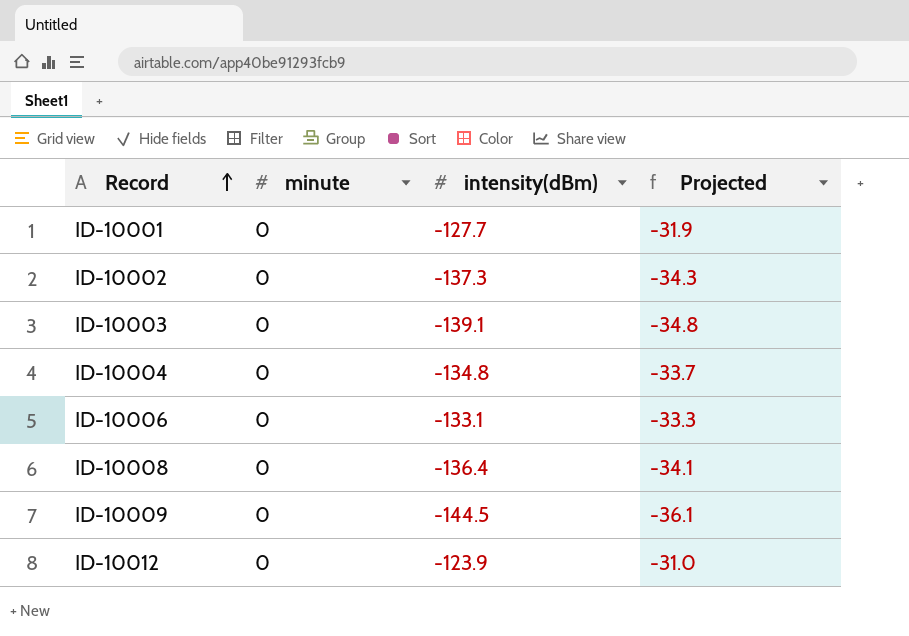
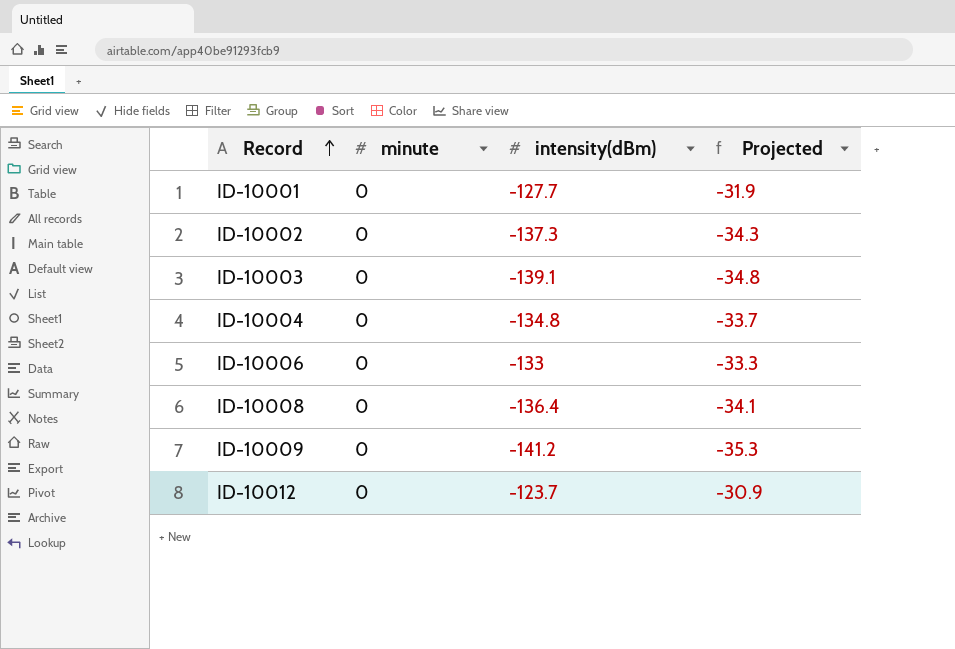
ID-10006 | intensity(dBm): -133.1 -> -133
ID-10009 | intensity(dBm): -144.5 -> -141.2
ID-10009 | Projected: -36.1 -> -35.3
ID-10012 | intensity(dBm): -123.9 -> -123.7
ID-10012 | Projected: -31.0 -> -30.9

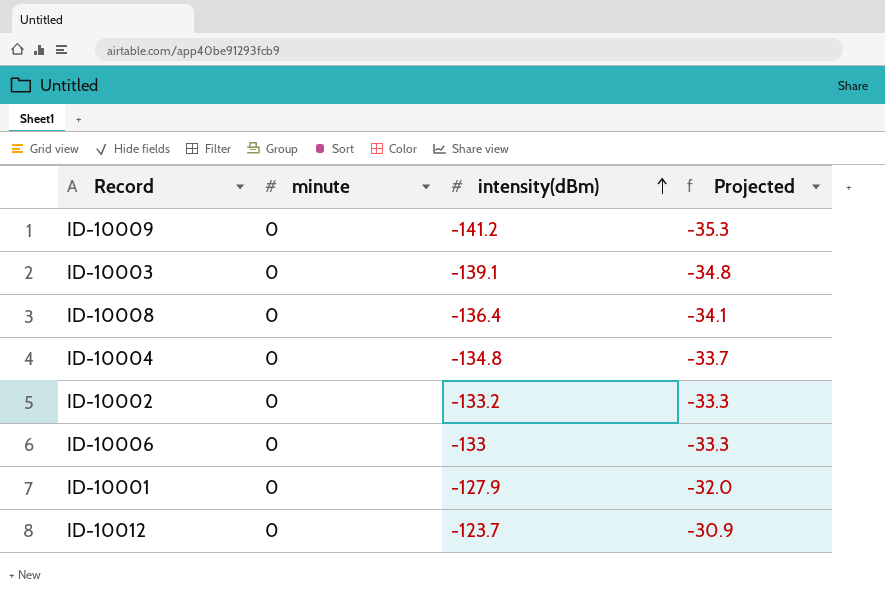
row order: Record ascending -> intensity(dBm) ascending
ID-10002 | intensity(dBm): -137.3 -> -133.2
ID-10002 | Projected: -34.3 -> -33.3
ID-10001 | intensity(dBm): -127.7 -> -127.9
ID-10001 | Projected: -31.9 -> -32.0

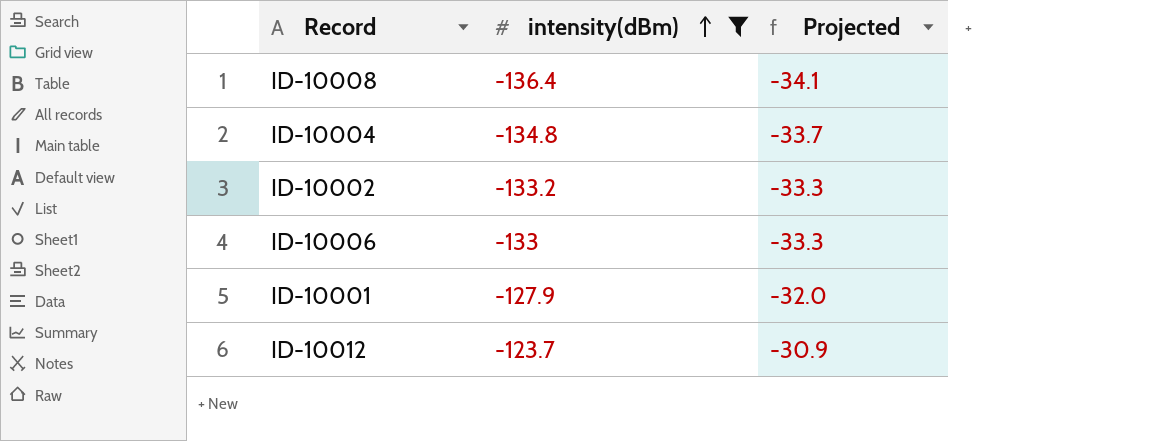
filter: none -> intensity(dBm) >= -136.4
column minute | position: 2 -> none

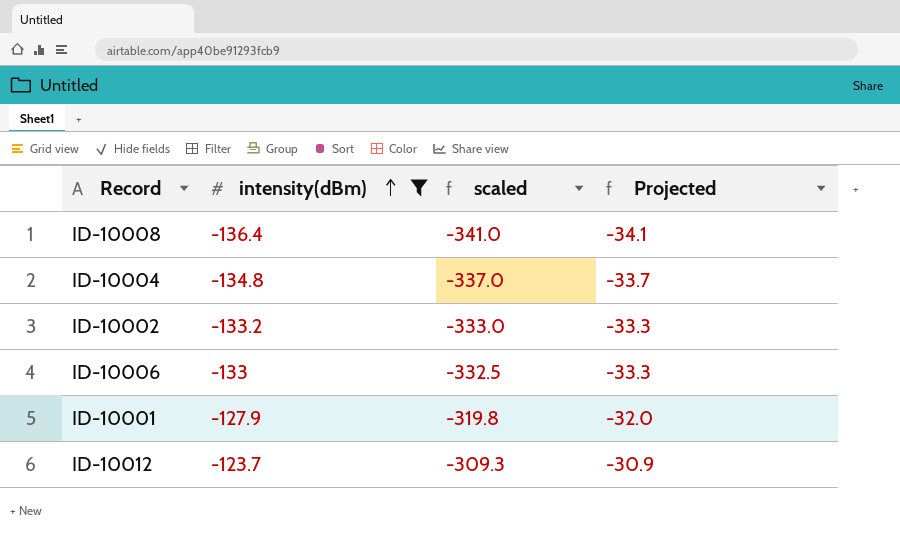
column scaled | formula: none -> [intensity(dBm)] * 2.5

